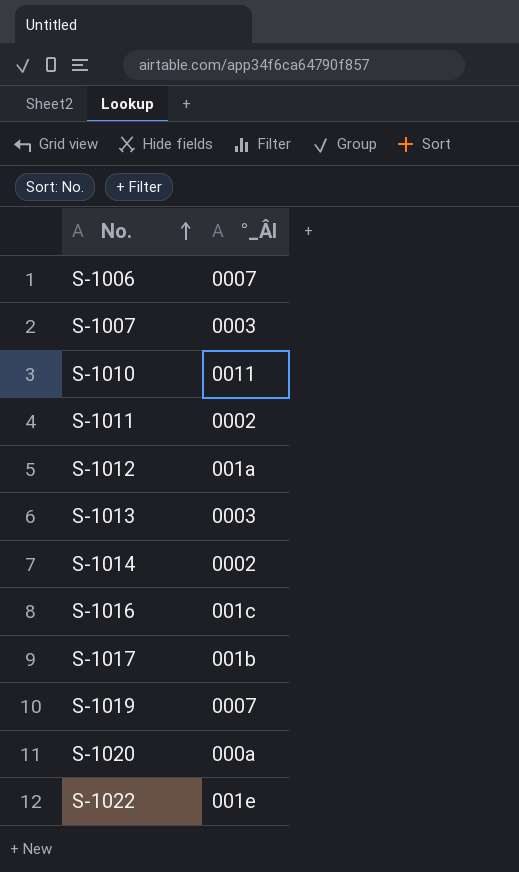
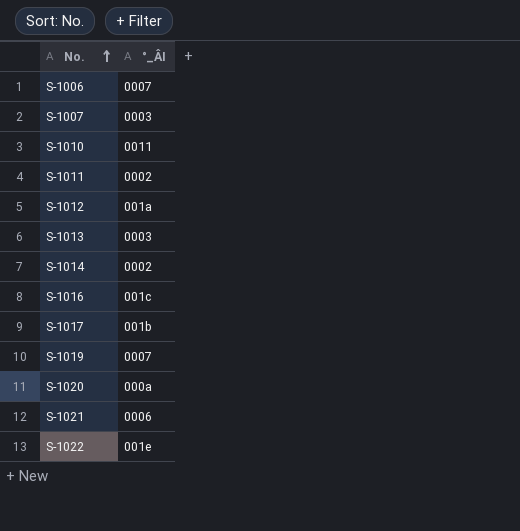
row S-1021: none -> 0006

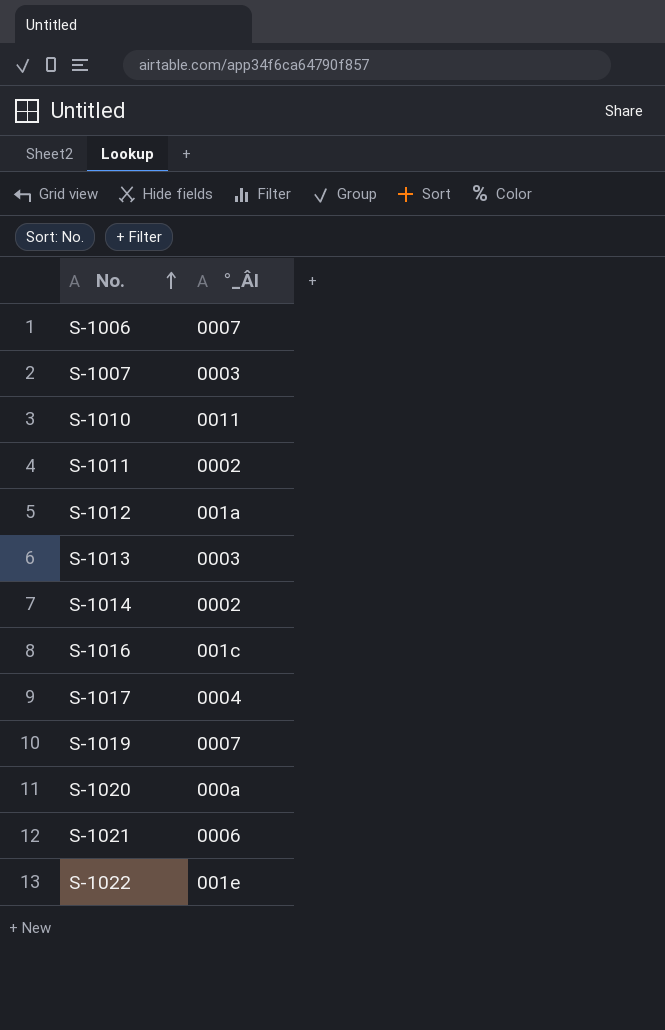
S-1017 | °_ÂI: 001b -> 0004

